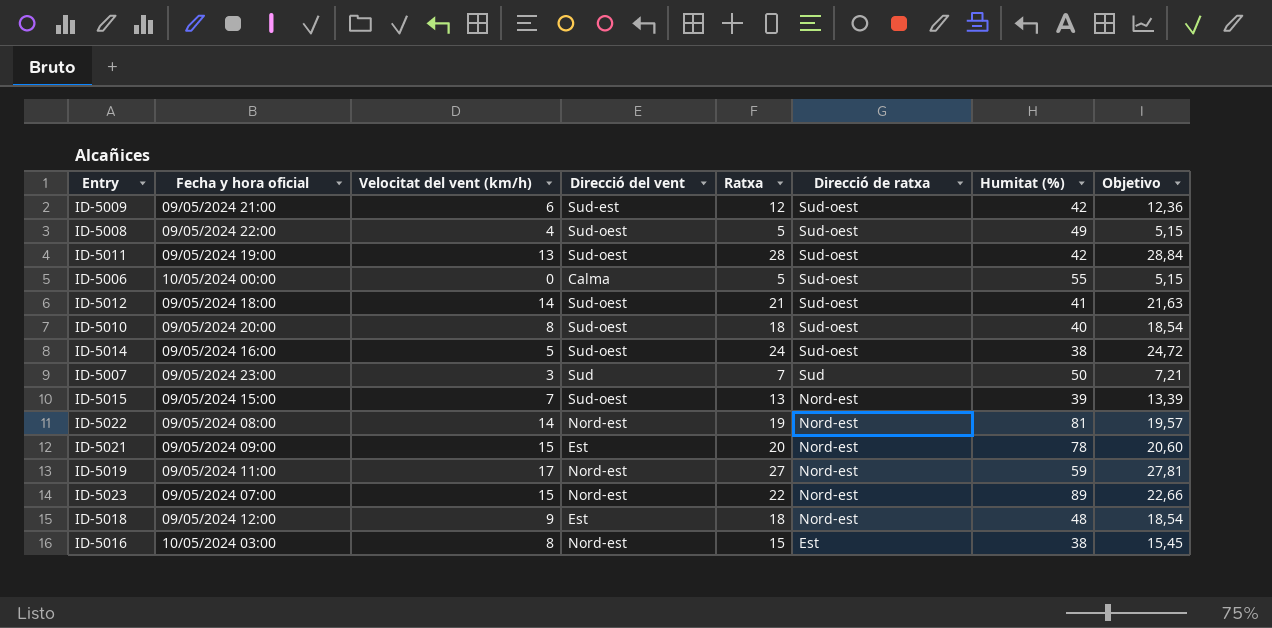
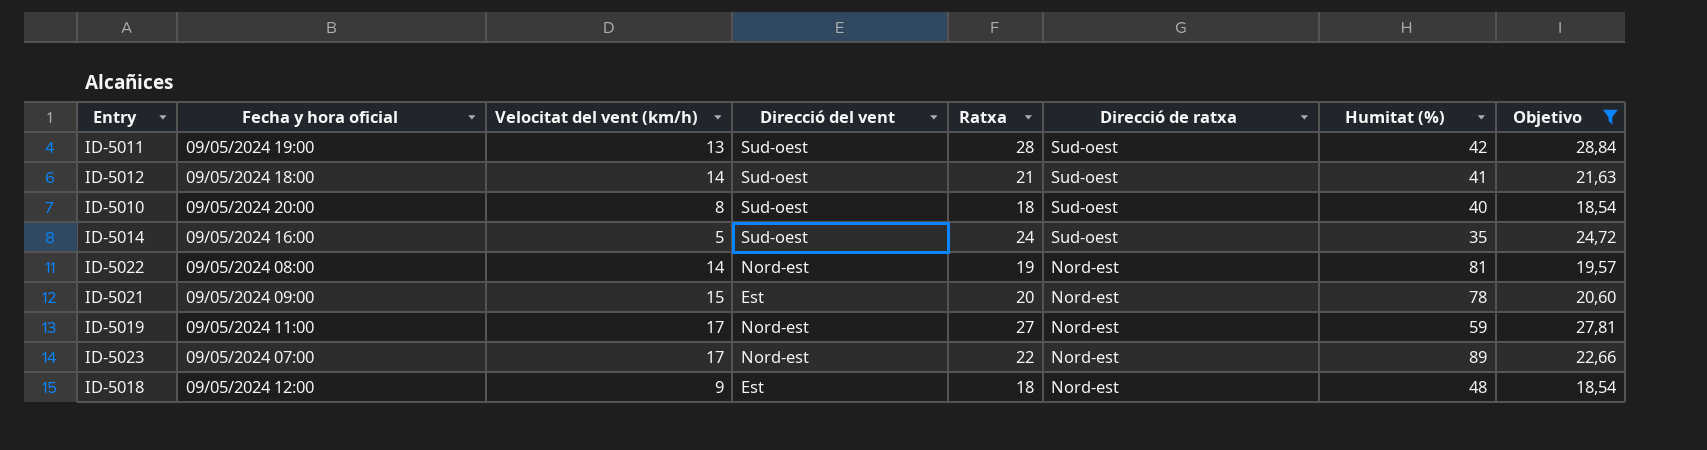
filter: none -> Objetivo >= 18,54
ID-5014 | Humitat (%): 38 -> 35
ID-5023 | Velocitat del vent (km/h): 15 -> 17

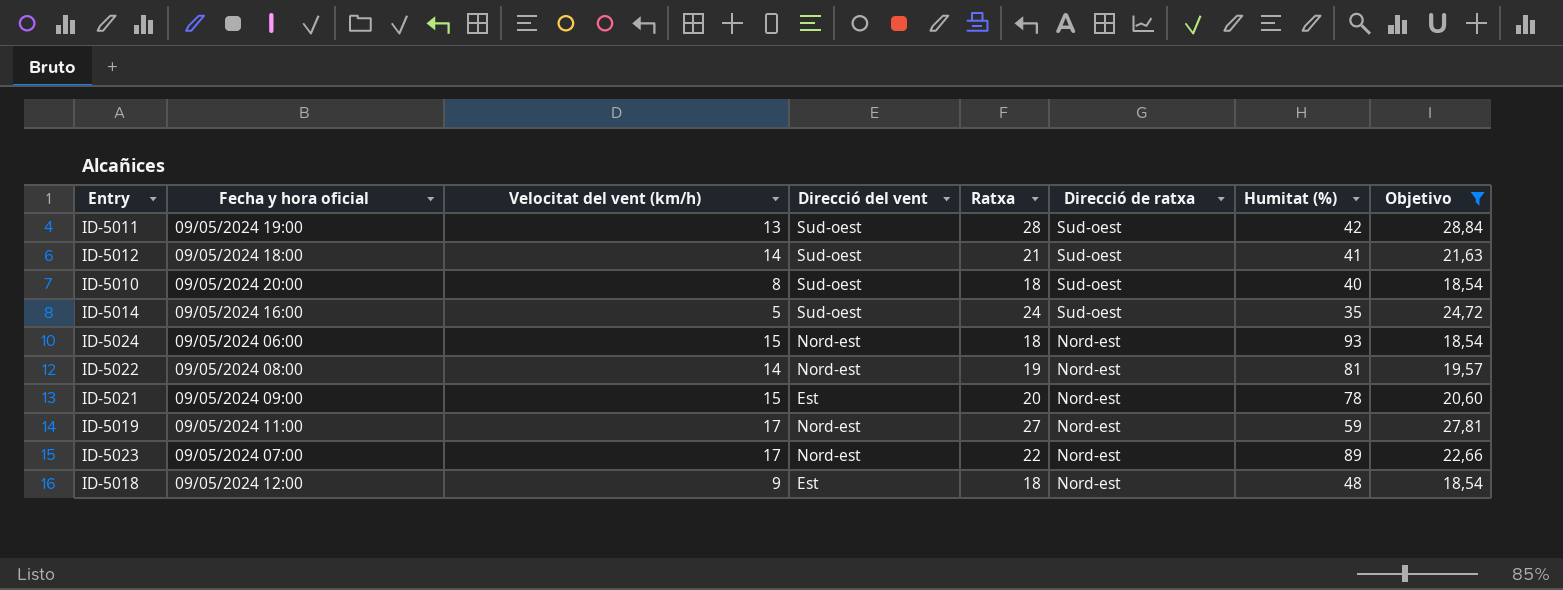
row ID-5024: none -> 09/05/2024 06:00 | 15 | Nord-est | 18 | Nord-est | 93 | 18,54

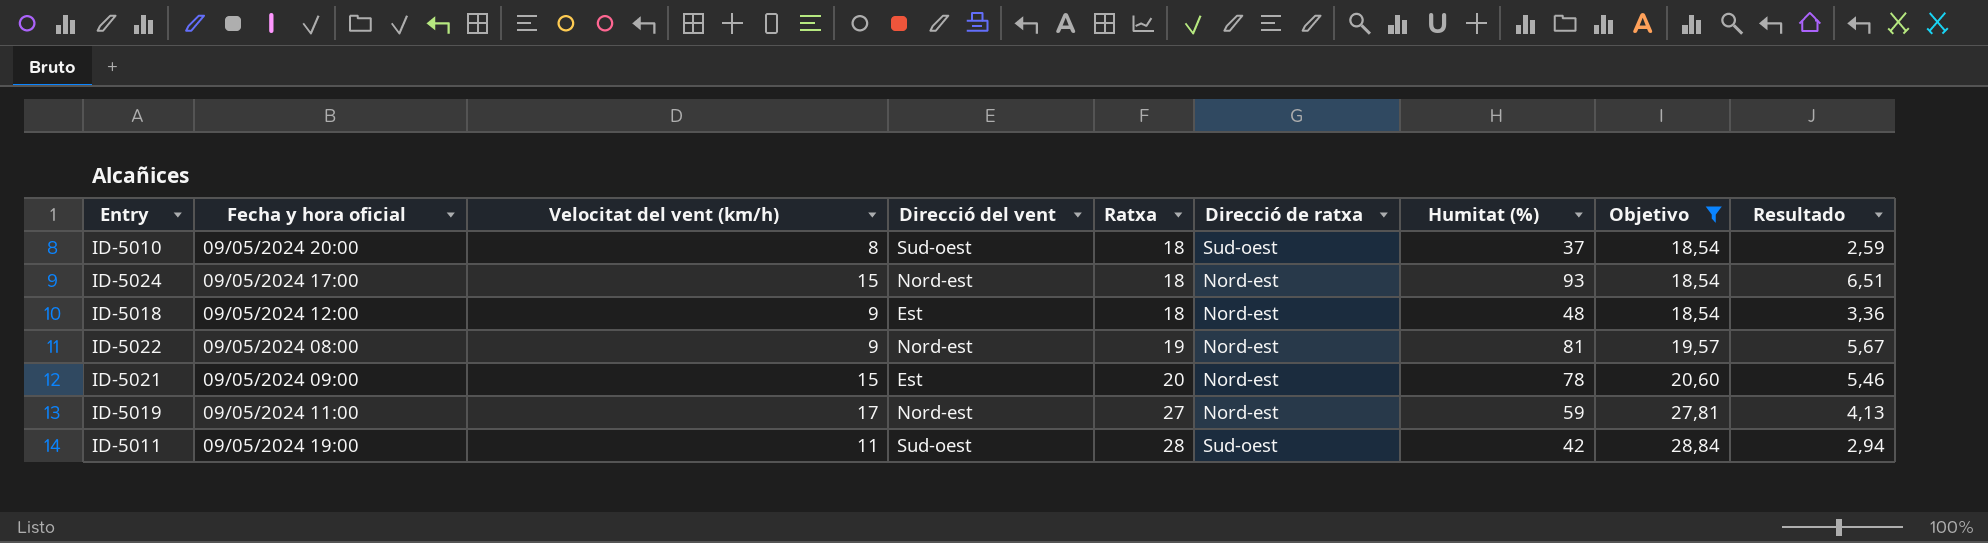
row order: Direcció de ratxa descending -> Ratxa ascending
column Resultado | formula: none -> [Humitat (%)] * 0,07
row ID-5012: 09/05/2024 18:00 | 14 | Sud-oest | 21 | Sud-oest | 41 | 21,63 -> none
row ID-5014: 09/05/2024 16:00 | 5 | Sud-oest | 24 | Sud-oest | 35 | 24,72 -> none
row ID-5023: 09/05/2024 07:00 | 17 | Nord-est | 22 | Nord-est | 89 | 22,66 -> none
ID-5010 | Humitat (%): 40 -> 37
ID-5024 | Fecha y hora oficial: 09/05/2024 06:00 -> 09/05/2024 17:00
ID-5022 | Velocitat del vent (km/h): 14 -> 9
ID-5011 | Velocitat del vent (km/h): 13 -> 11

